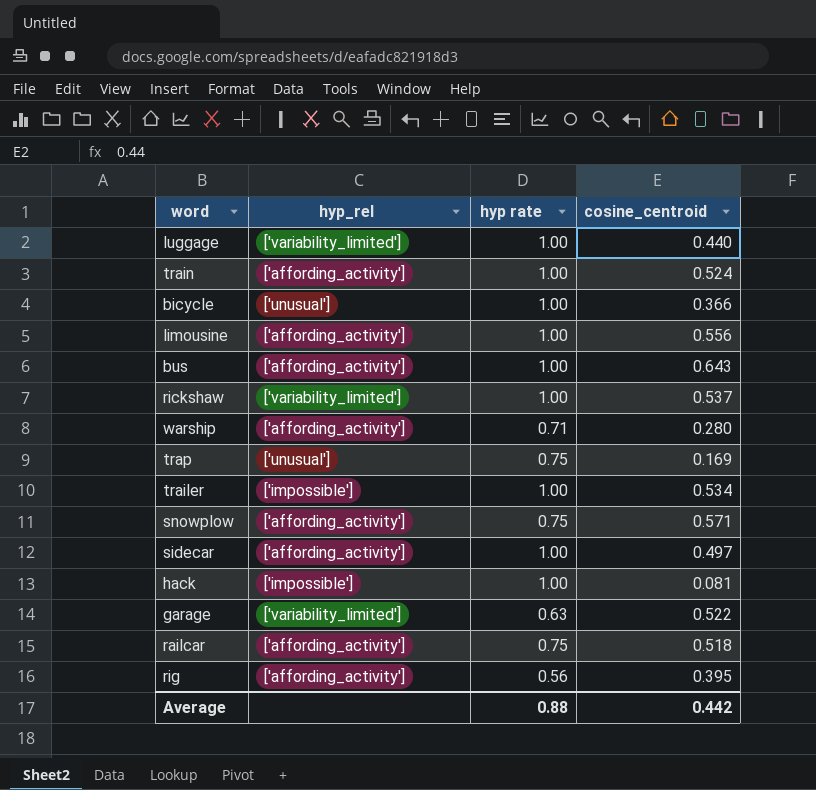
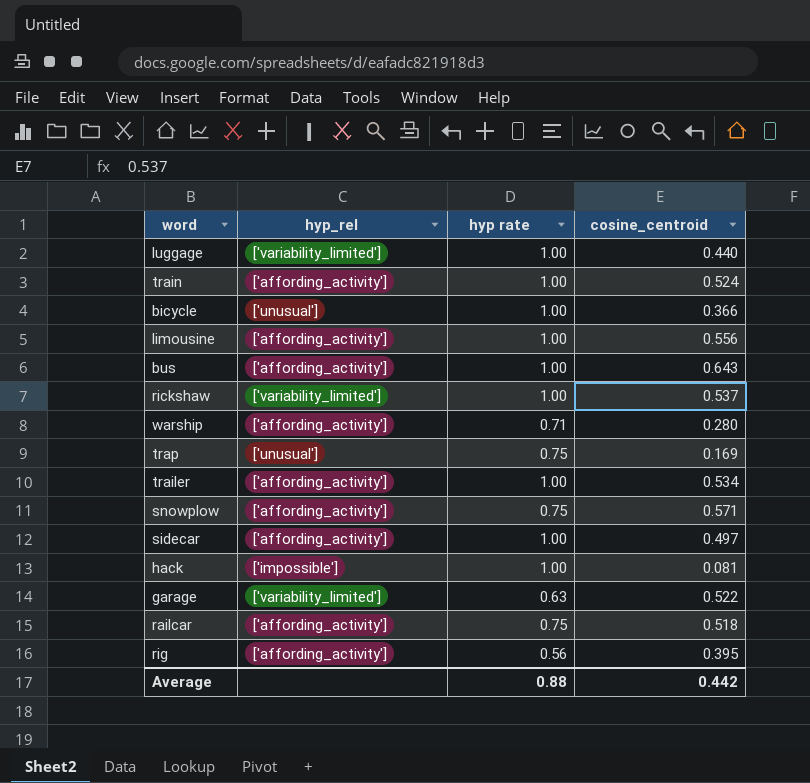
trailer | hyp_rel: ['impossible'] -> ['affording_activity']

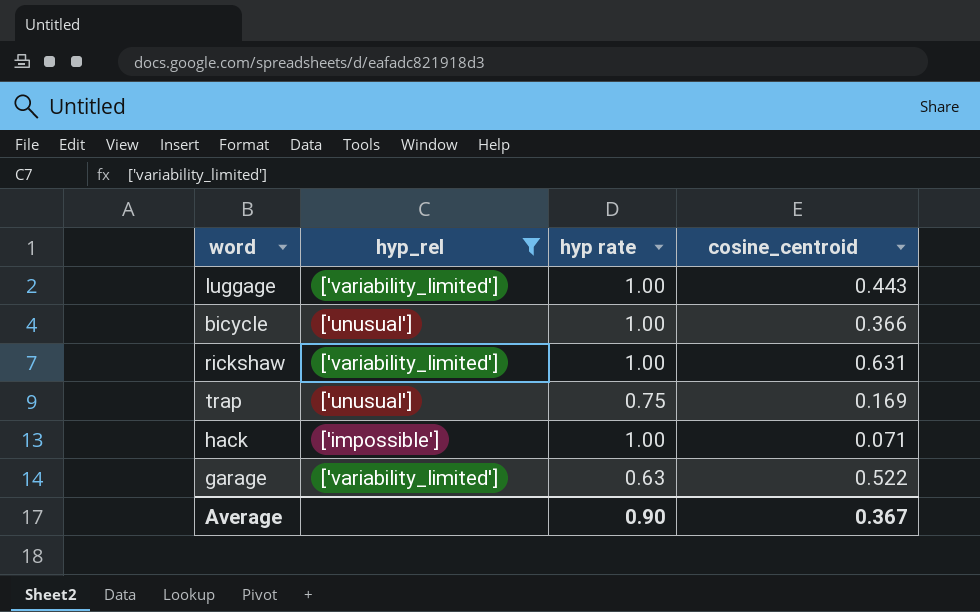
filter: none -> hyp_rel != ['affording_activity']
luggage | cosine_centroid: 0.440 -> 0.443
rickshaw | cosine_centroid: 0.537 -> 0.631
hack | cosine_centroid: 0.081 -> 0.071
Average | hyp rate: 0.88 -> 0.90
Average | cosine_centroid: 0.442 -> 0.367

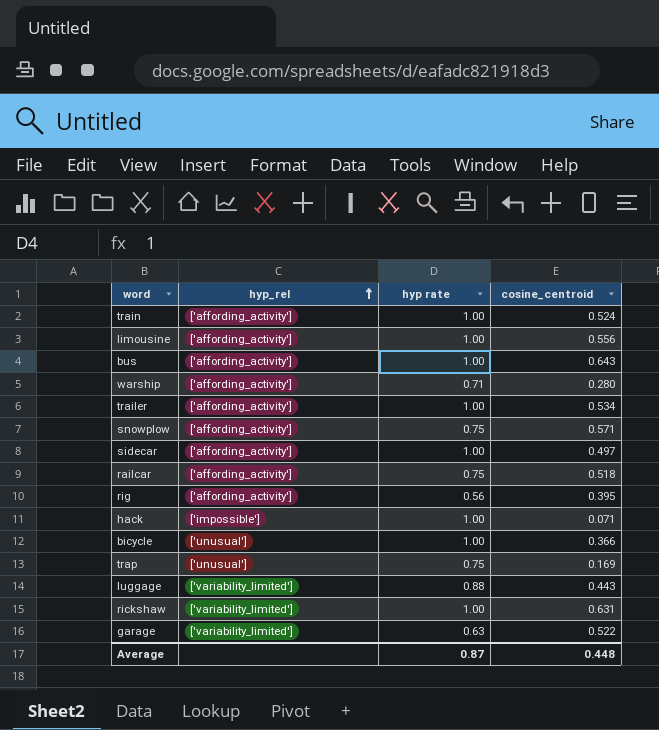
filter: hyp_rel != ['affording_activity'] -> none
row order: none -> hyp_rel ascending
luggage | hyp rate: 1.00 -> 0.88
Average | hyp rate: 0.90 -> 0.87
Average | cosine_centroid: 0.367 -> 0.448

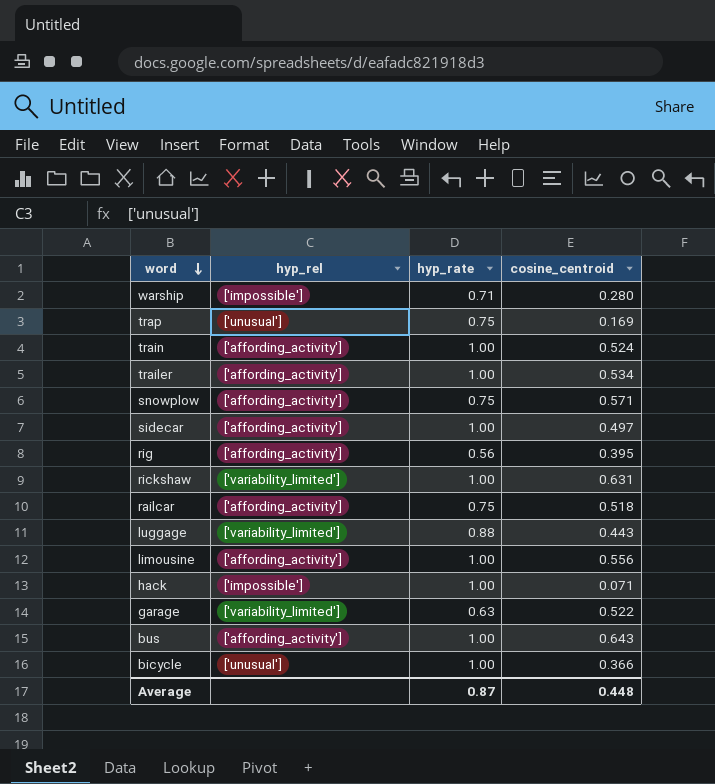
row order: hyp_rel ascending -> word descending
column name: hyp rate -> hyp_rate
warship | hyp_rel: ['affording_activity'] -> ['impossible']

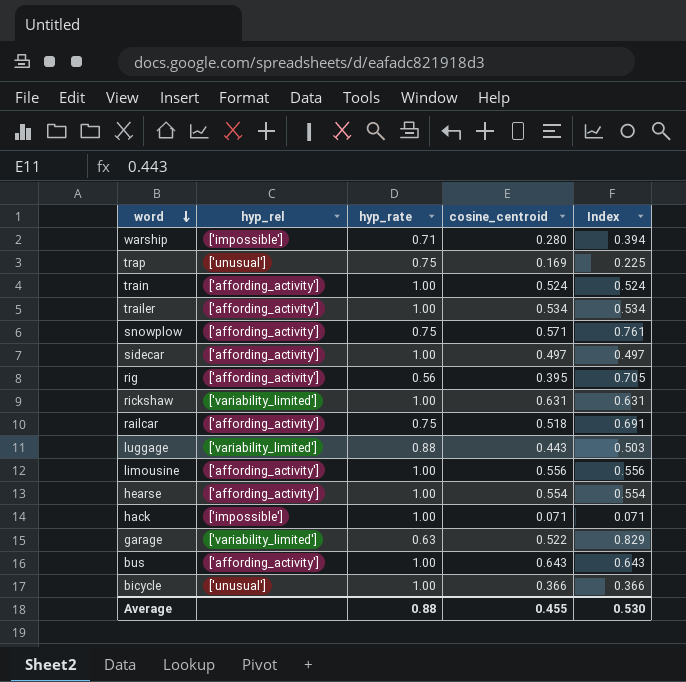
column Index | formula: none -> [cosine_centroid] / [hyp_rate]
row hearse: none -> ['affording_activity'] | 1.00 | 0.554 | 0.554
Average | hyp_rate: 0.87 -> 0.88
Average | cosine_centroid: 0.448 -> 0.455

